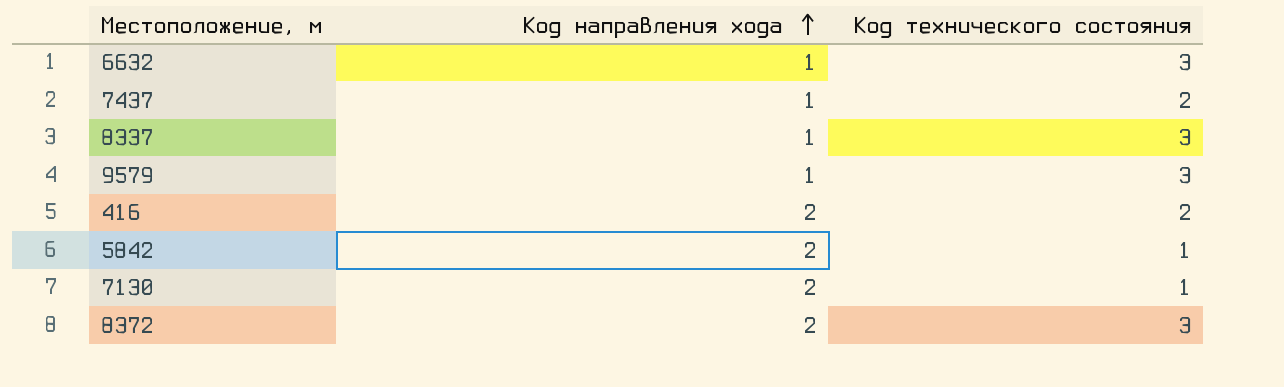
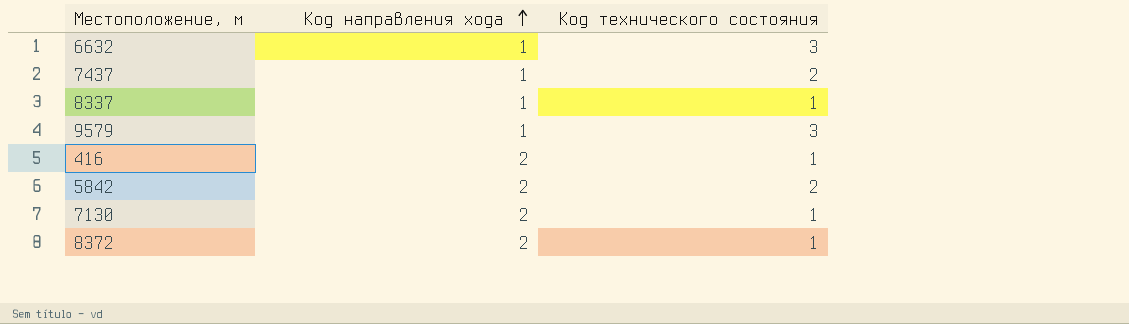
8337 | Код технического состояния: 3 -> 1
416 | Код технического состояния: 2 -> 1
5842 | Код технического состояния: 1 -> 2
8372 | Код технического состояния: 3 -> 1

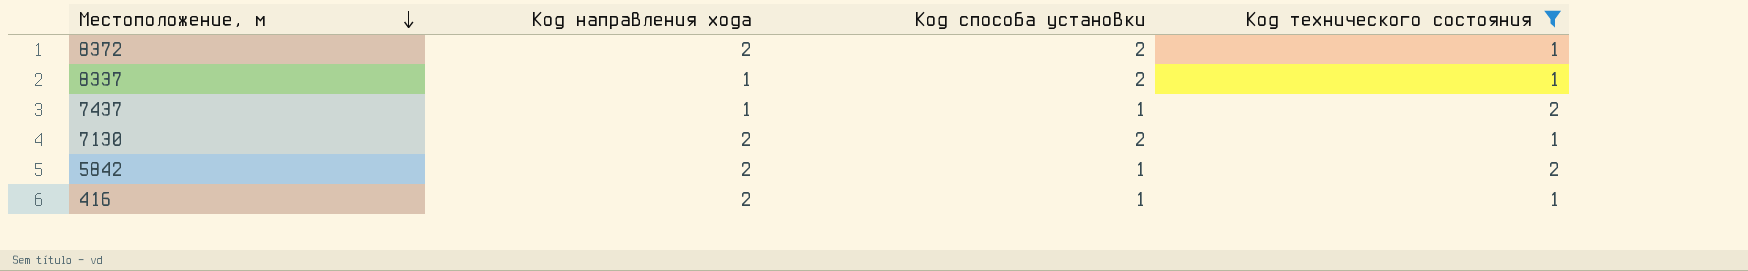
filter: none -> Код технического состояния != 3
row order: Код направления хода ascending -> Местоположение, м descending
column Код способа установки | position: none -> 3

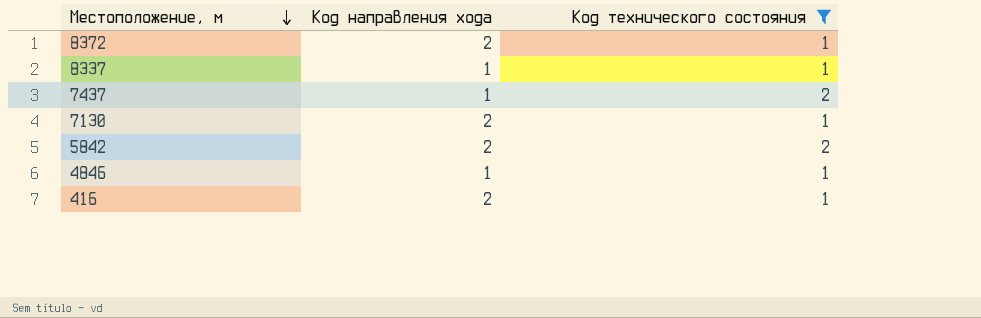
column Код способа установки | position: 3 -> none
row 4846: none -> 1 | 1

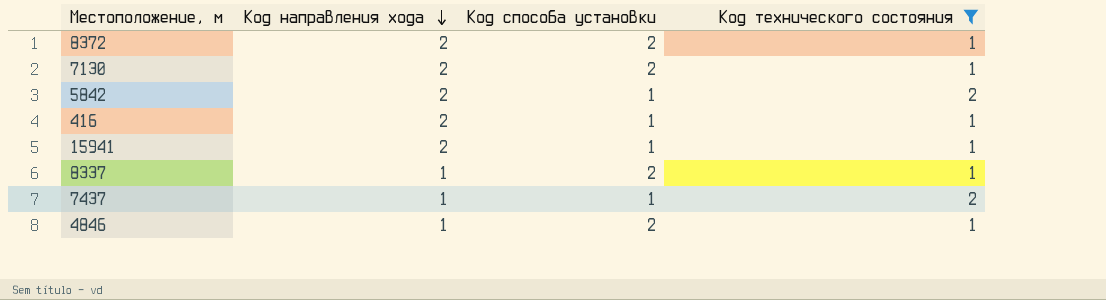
row order: Местоположение, м descending -> Код направления хода descending
column Код способа установки | position: none -> 3
row 15941: none -> 2 | 1 | 1

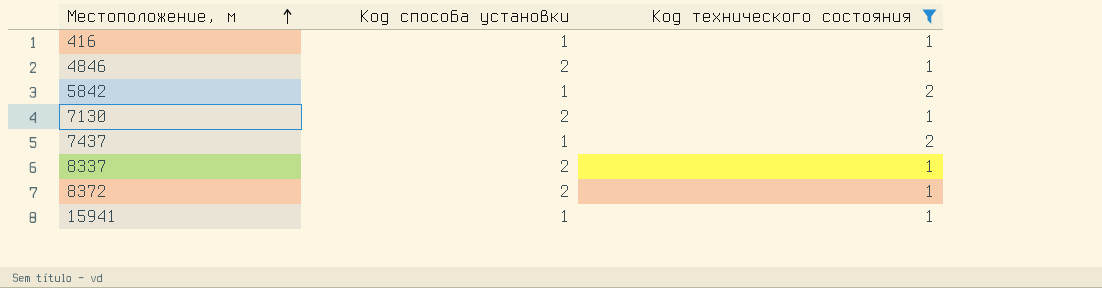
row order: Код направления хода descending -> Местоположение, м ascending
column Код направления хода | position: 2 -> none

